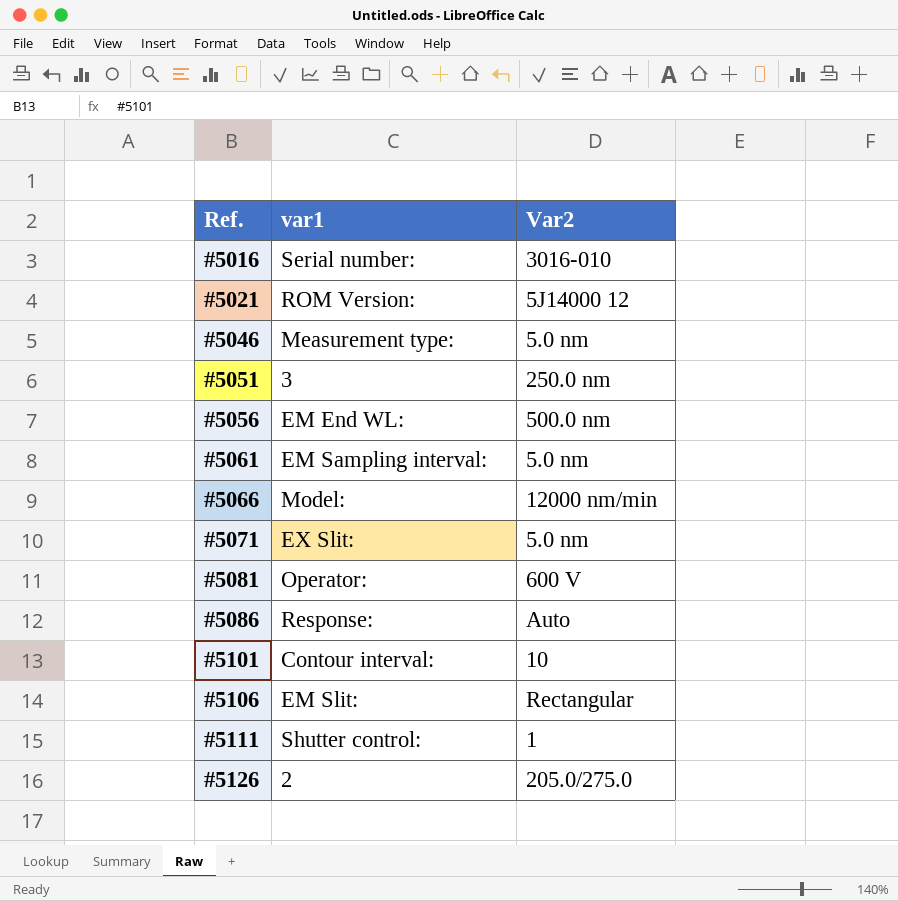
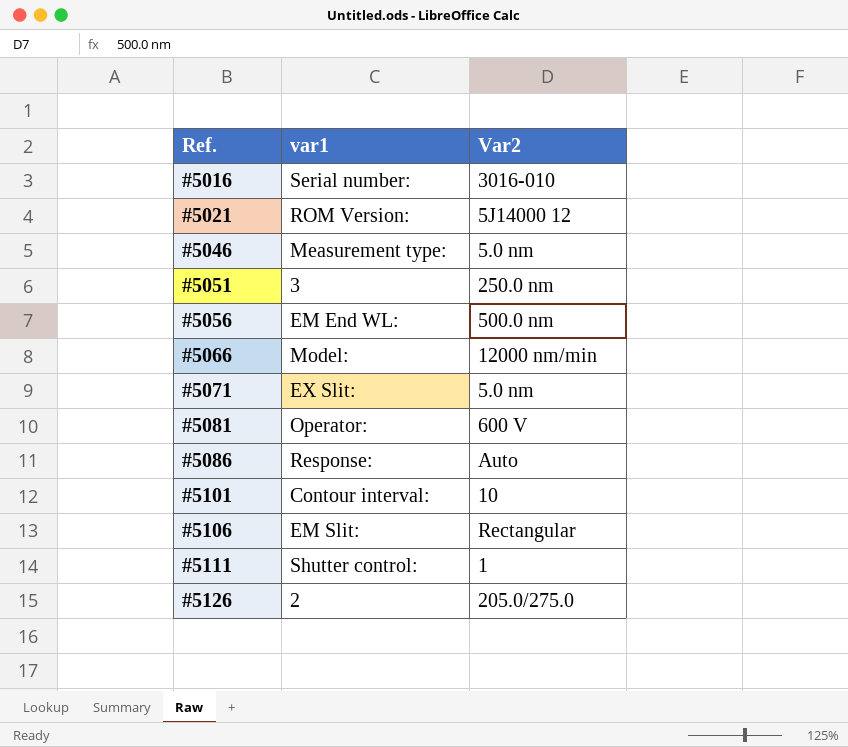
row #5061: EM Sampling interval: | 5.0 nm -> none

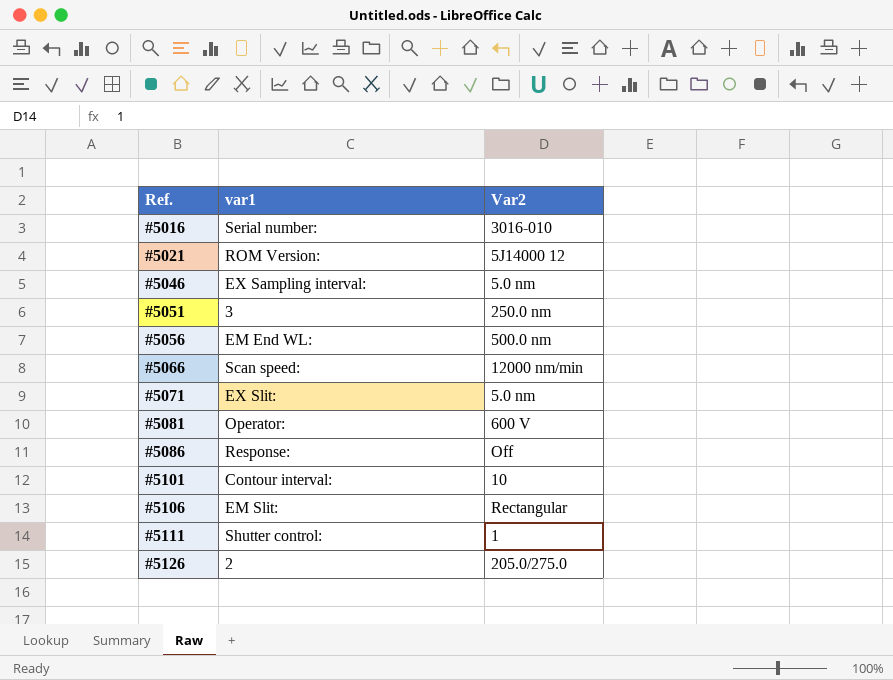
#5046 | var1: Measurement type: -> EX Sampling interval:
#5066 | var1: Model: -> Scan speed:
#5086 | Var2: Auto -> Off

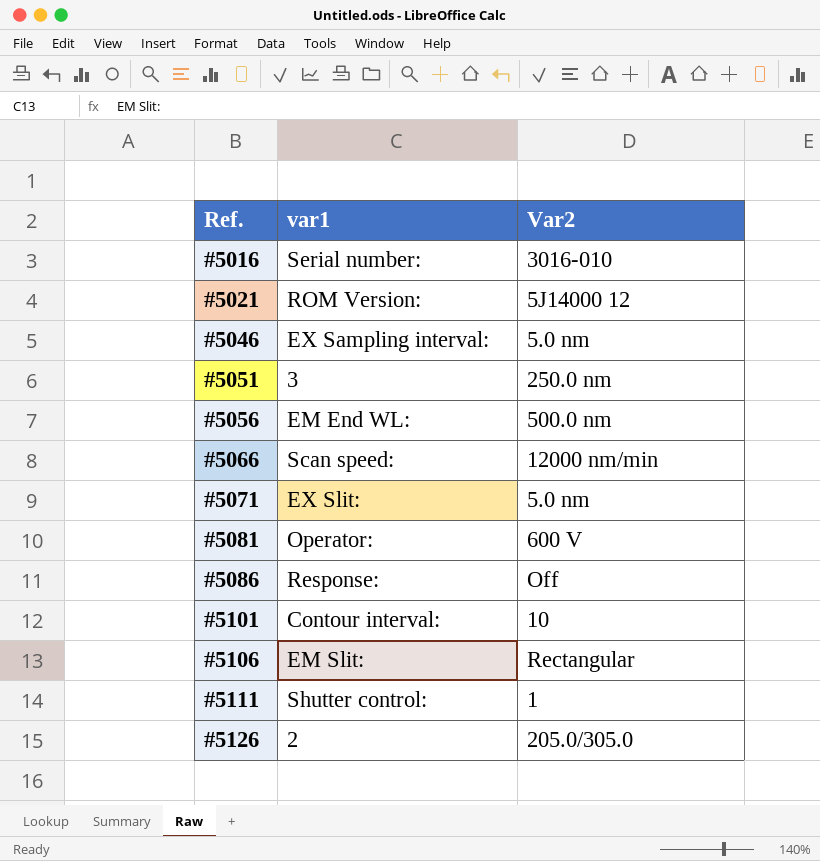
#5126 | Var2: 205.0/275.0 -> 205.0/305.0

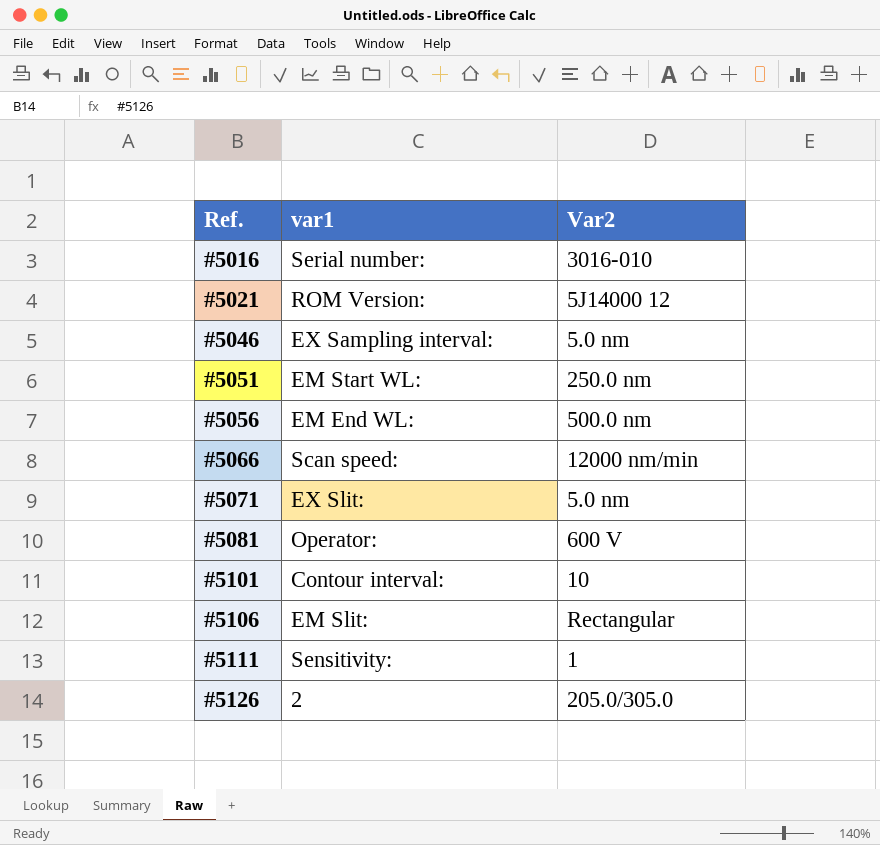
row #5086: Response: | Off -> none
#5051 | var1: 3 -> EM Start WL:
#5111 | var1: Shutter control: -> Sensitivity:

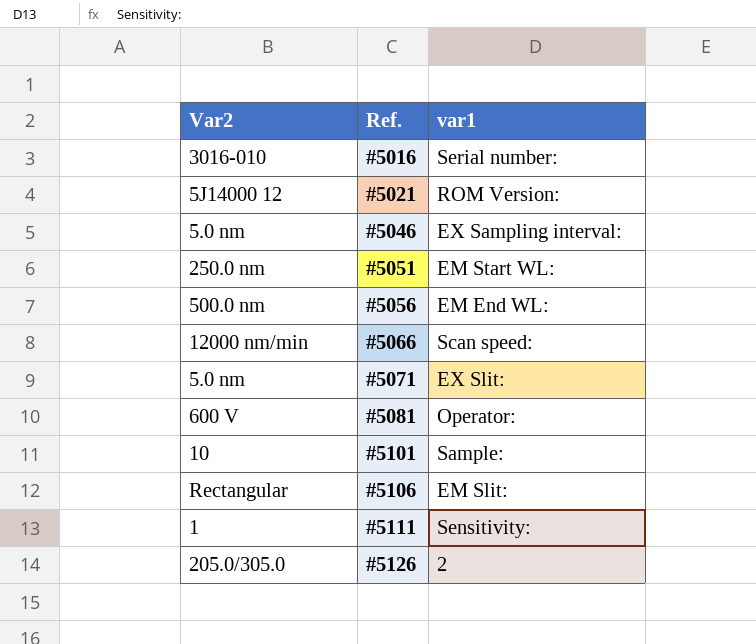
column Var2 | position: 3 -> 1
#5101 | var1: Contour interval: -> Sample:

